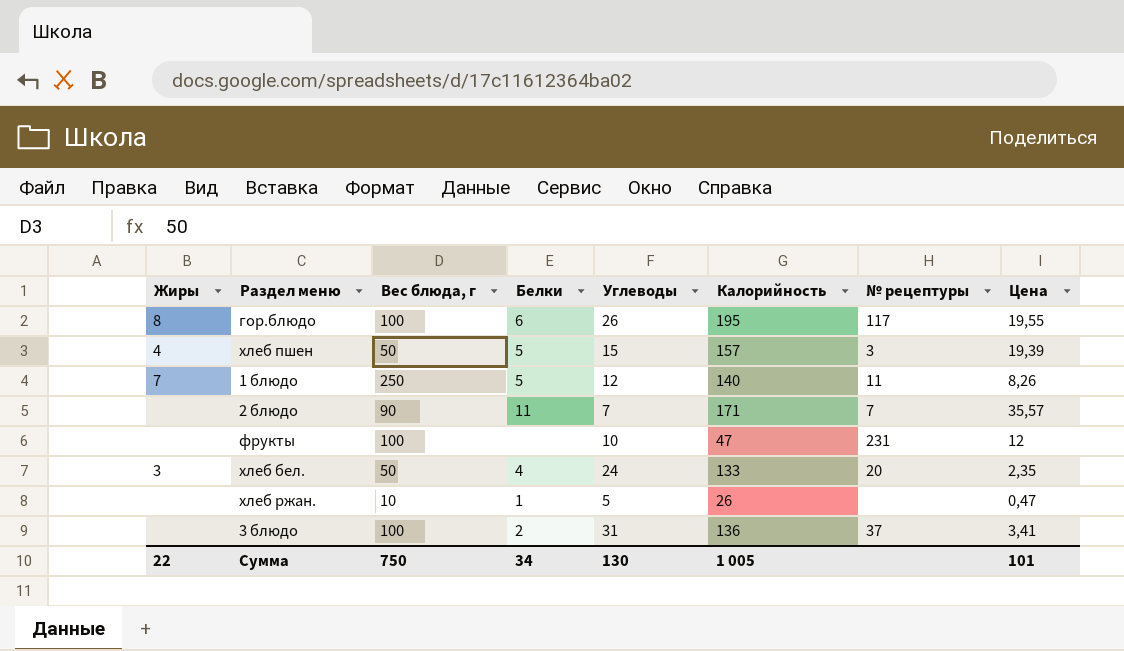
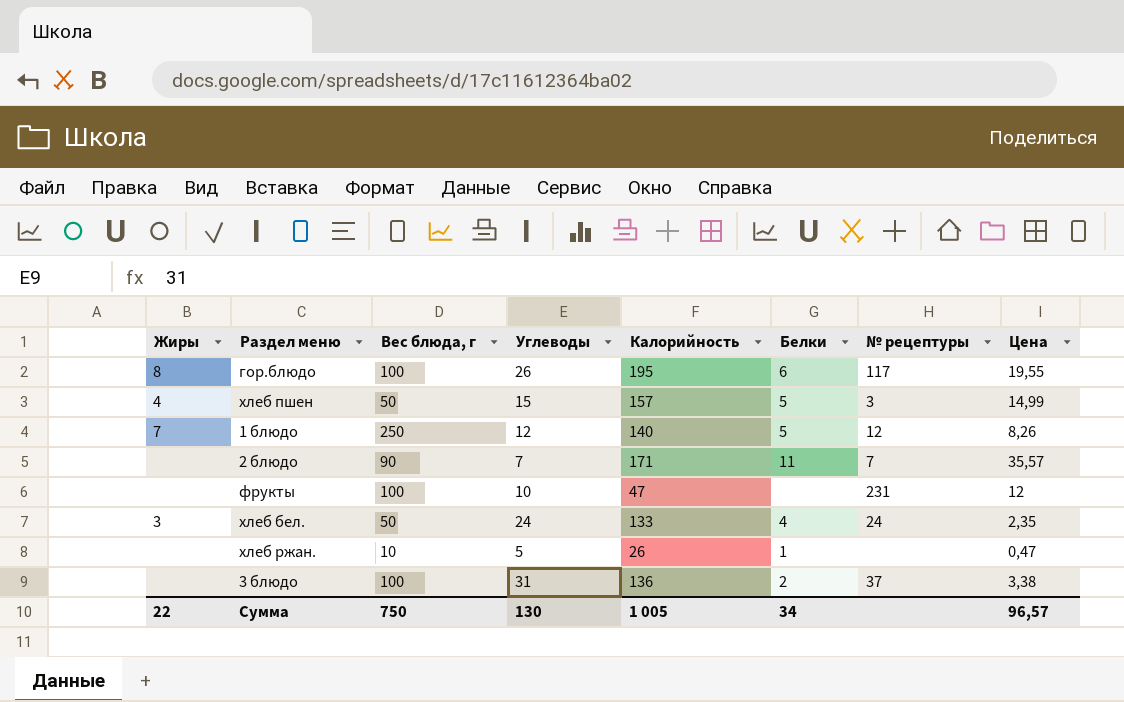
column Белки | position: 4 -> 6
хлеб пшен | Цена: 19,39 -> 14,99
1 блюдо | № рецептуры: 11 -> 12
хлеб бел. | № рецептуры: 20 -> 24
3 блюдо | Цена: 3,41 -> 3,38
Сумма | Цена: 101 -> 96,57

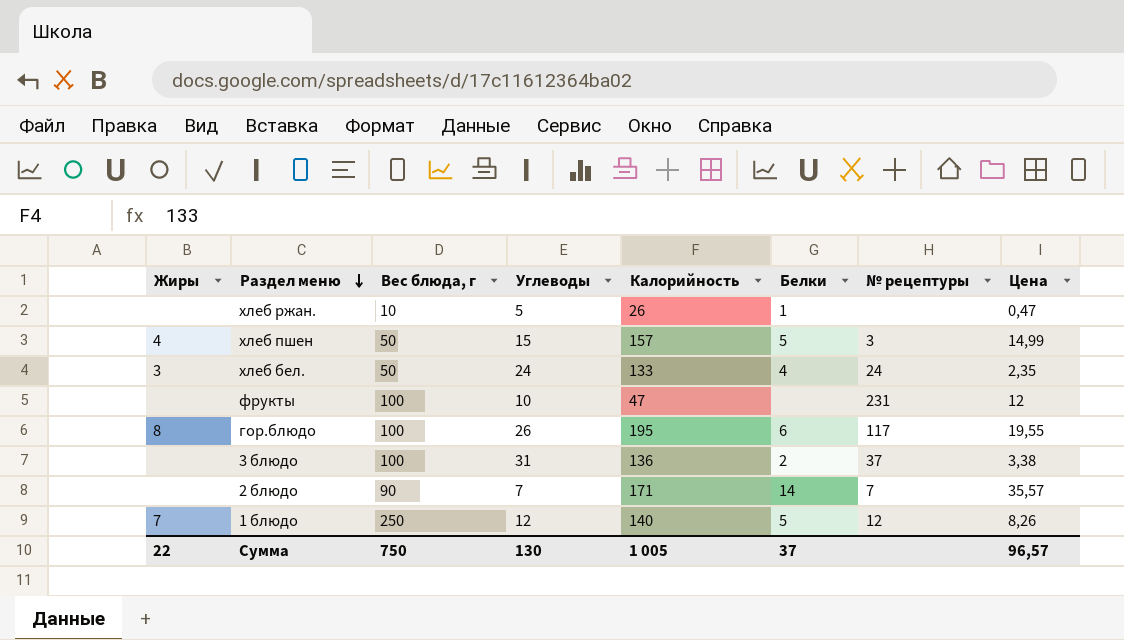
row order: none -> Раздел меню descending
2 блюдо | Белки: 11 -> 14
Сумма | Белки: 34 -> 37

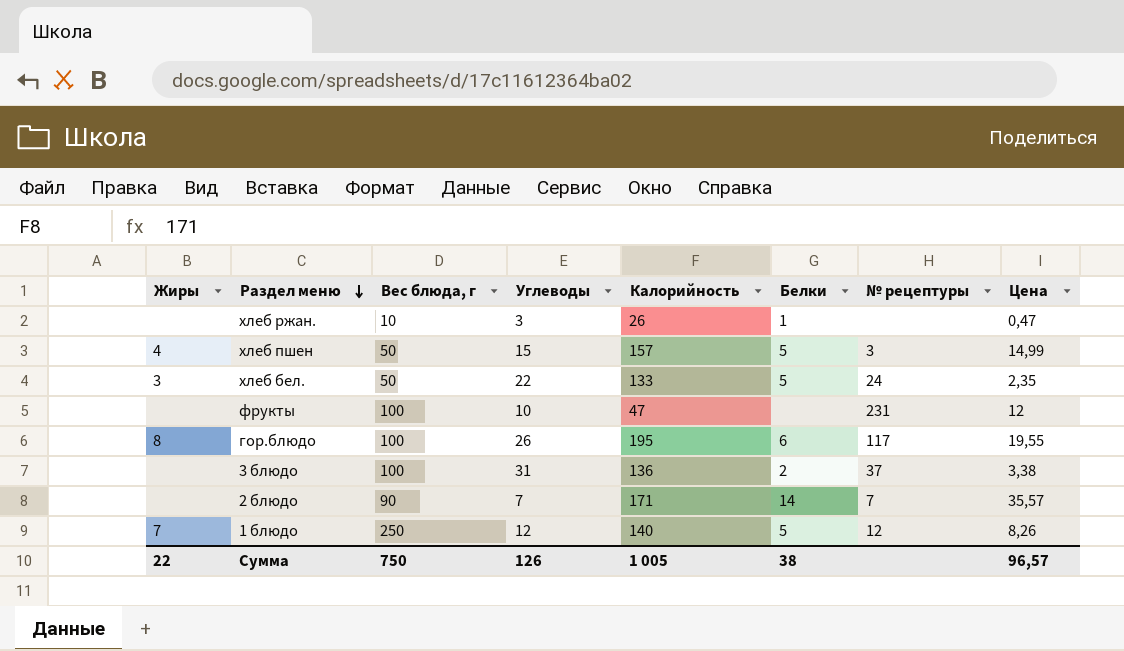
хлеб ржан. | Углеводы: 5 -> 3
хлеб бел. | Углеводы: 24 -> 22
хлеб бел. | Белки: 4 -> 5
Сумма | Углеводы: 130 -> 126
Сумма | Белки: 37 -> 38

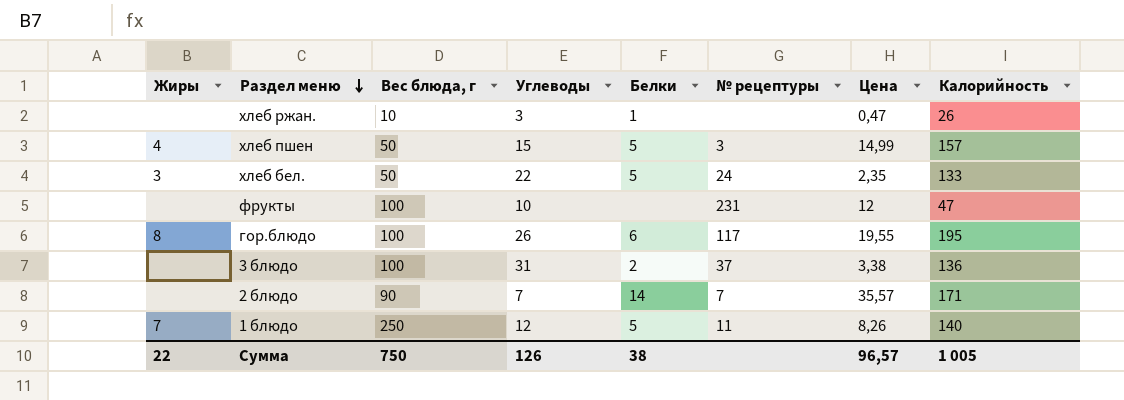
column Калорийность | position: 5 -> 8
1 блюдо | № рецептуры: 12 -> 11

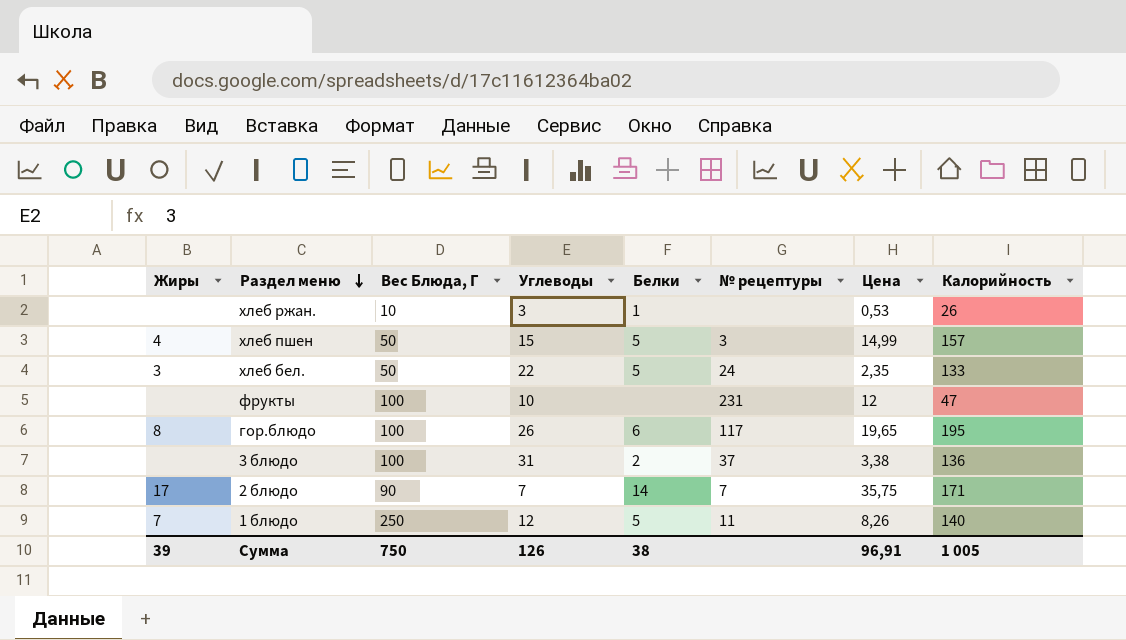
column name: Вес блюда, г -> Вес Блюда, Г
хлеб ржан. | Цена: 0,47 -> 0,53
гор.блюдо | Цена: 19,55 -> 19,65
2 блюдо | Жиры: none -> 17
2 блюдо | Цена: 35,57 -> 35,75
Сумма | Жиры: 22 -> 39
Сумма | Цена: 96,57 -> 96,91

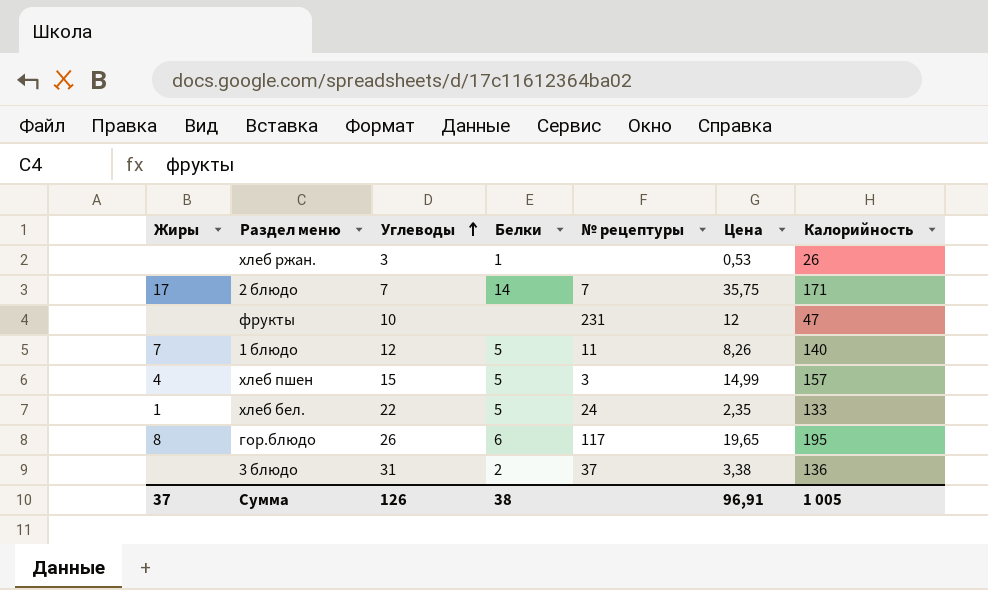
row order: Раздел меню descending -> Углеводы ascending
column Вес Блюда, Г | position: 3 -> none
хлеб бел. | Жиры: 3 -> 1
Сумма | Жиры: 39 -> 37

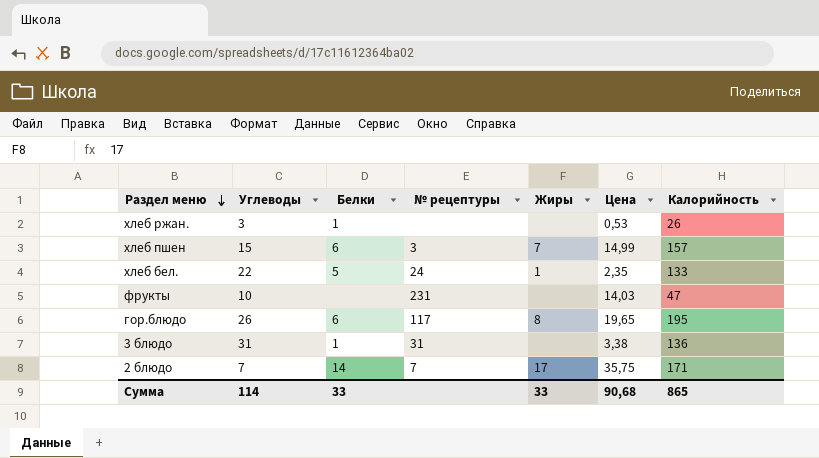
row order: Углеводы ascending -> Раздел меню descending
column Жиры | position: 1 -> 5
row 1 блюдо: 7 | 12 | 5 | 11 | 8,26 | 140 -> none
хлеб пшен | Белки: 5 -> 6
хлеб пшен | Жиры: 4 -> 7
фрукты | Цена: 12 -> 14,03
3 блюдо | Белки: 2 -> 1
3 блюдо | № рецептуры: 37 -> 31
Сумма | Углеводы: 126 -> 114
Сумма | Белки: 38 -> 33
Сумма | Жиры: 37 -> 33
Сумма | Цена: 96,91 -> 90,68
Сумма | Калорийность: 1 005 -> 865

